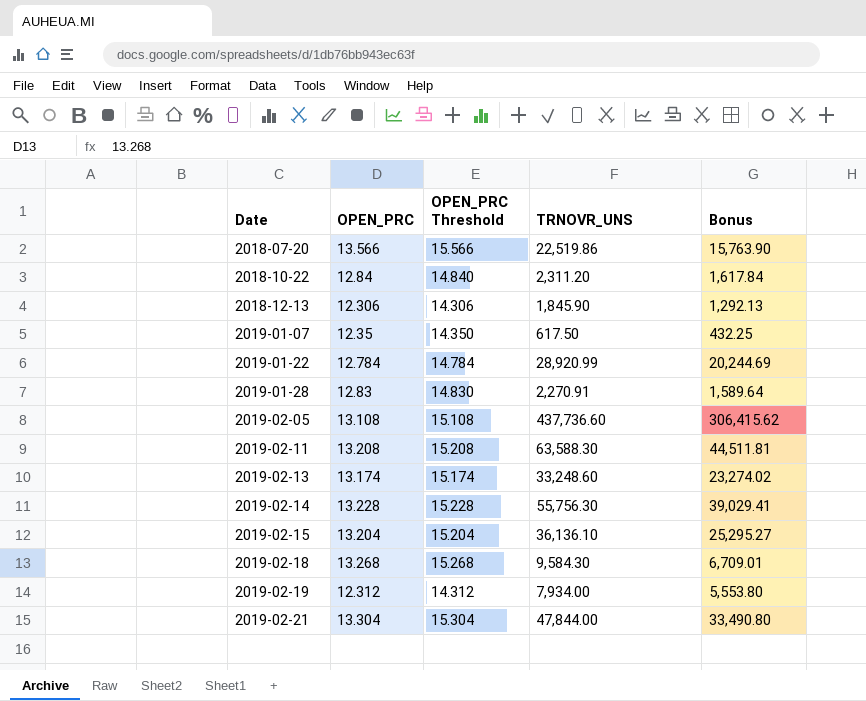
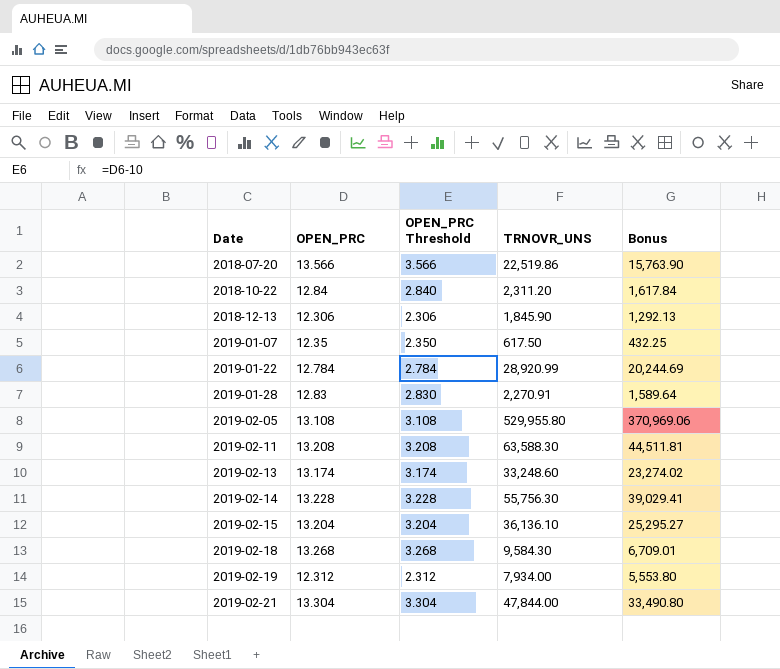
column OPEN_PRC Threshold | formula: [OPEN_PRC] + 2 -> [OPEN_PRC] - 10
2019-02-05 | TRNOVR_UNS: 437,736.60 -> 529,955.80
2019-02-05 | Bonus: 306,415.62 -> 370,969.06

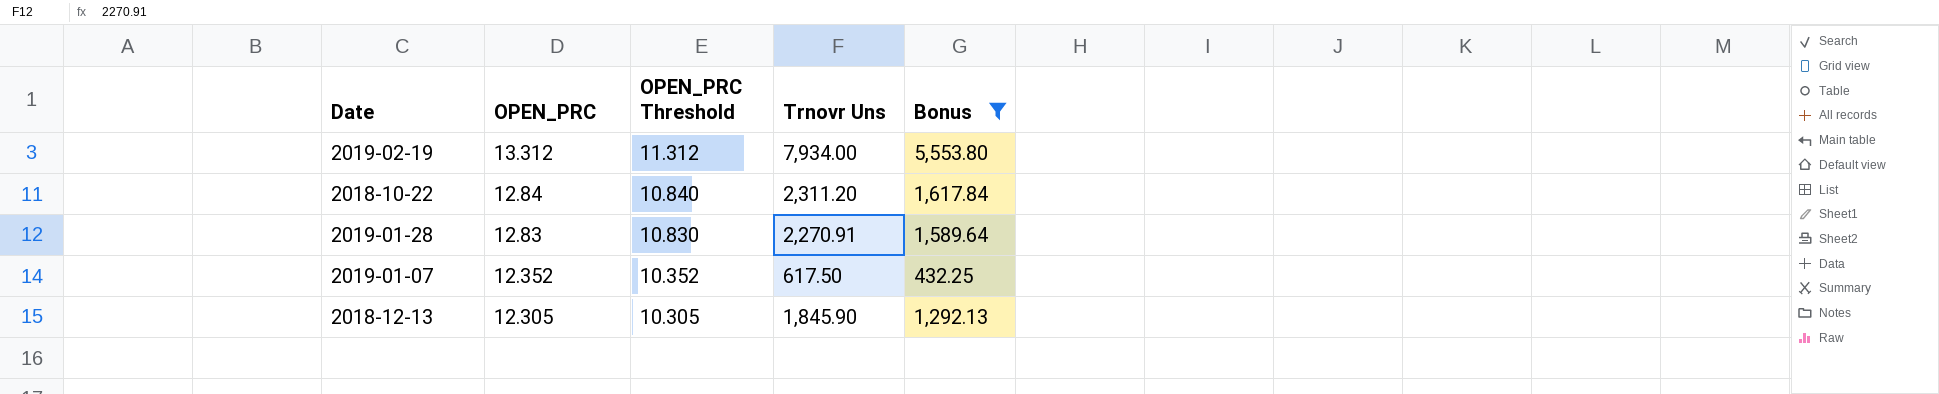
filter: none -> Bonus <= 5,553.80
row order: Date ascending -> OPEN_PRC descending
column OPEN_PRC Threshold | formula: [OPEN_PRC] - 10 -> [OPEN_PRC] - 2
column name: TRNOVR_UNS -> Trnovr Uns
2019-02-19 | OPEN_PRC: 12.312 -> 13.312
2019-01-07 | OPEN_PRC: 12.35 -> 12.352
2018-12-13 | OPEN_PRC: 12.306 -> 12.305

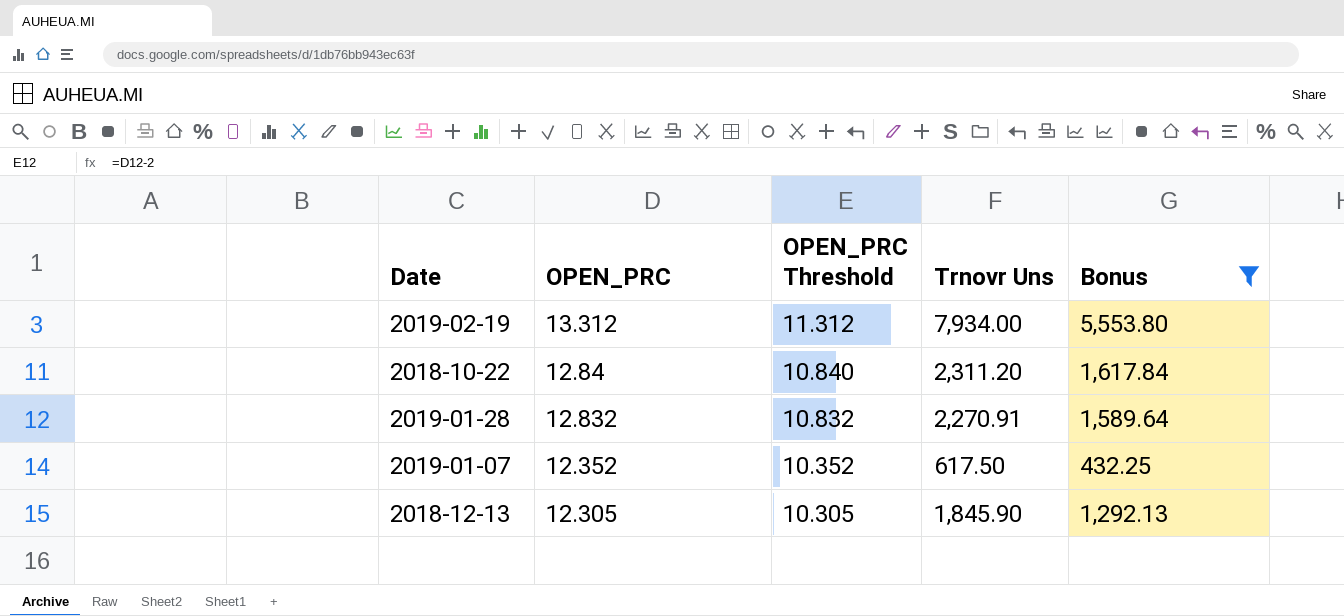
2019-01-28 | OPEN_PRC: 12.83 -> 12.832
2019-01-28 | OPEN_PRC Threshold: 10.830 -> 10.832

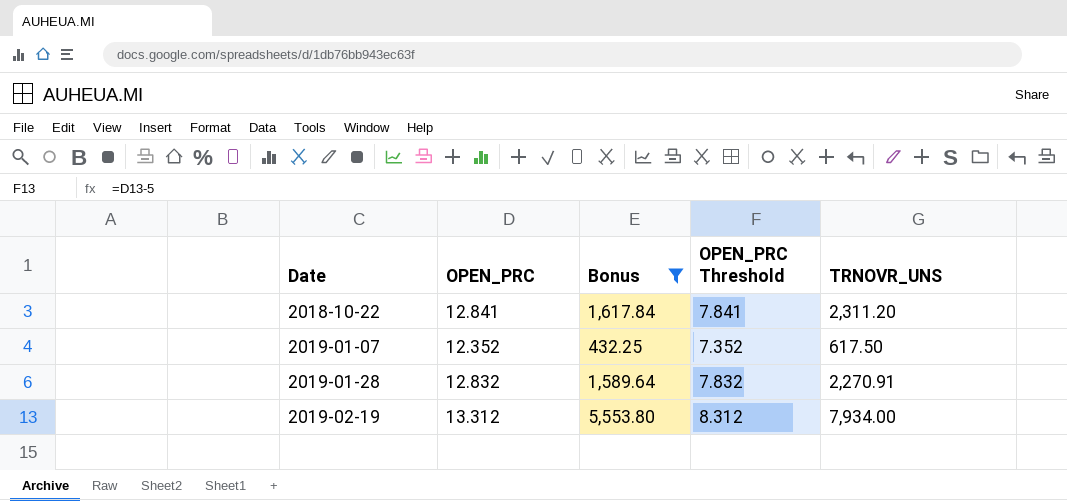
row order: OPEN_PRC descending -> Date ascending
column Bonus | position: 5 -> 3
column OPEN_PRC Threshold | formula: [OPEN_PRC] - 2 -> [OPEN_PRC] - 5
column name: Trnovr Uns -> TRNOVR_UNS
row 2018-12-13: 12.305 | 10.305 | 1,845.90 | 1,292.13 -> none
2018-10-22 | OPEN_PRC: 12.84 -> 12.841

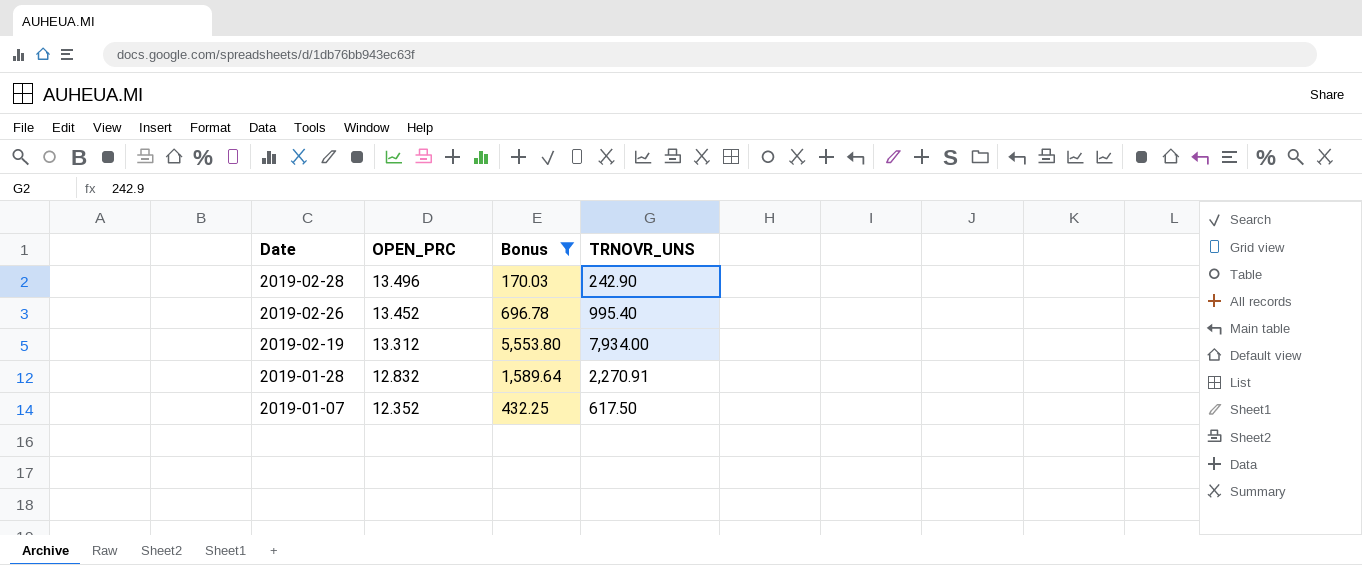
row order: Date ascending -> Date descending
column OPEN_PRC Threshold | formula: [OPEN_PRC] - 5 -> none
row 2018-10-22: 12.841 | 1,617.84 | 7.841 | 2,311.20 -> none
row 2019-02-28: none -> 13.496 | 170.03 | 242.90
row 2019-02-26: none -> 13.452 | 696.78 | 995.40

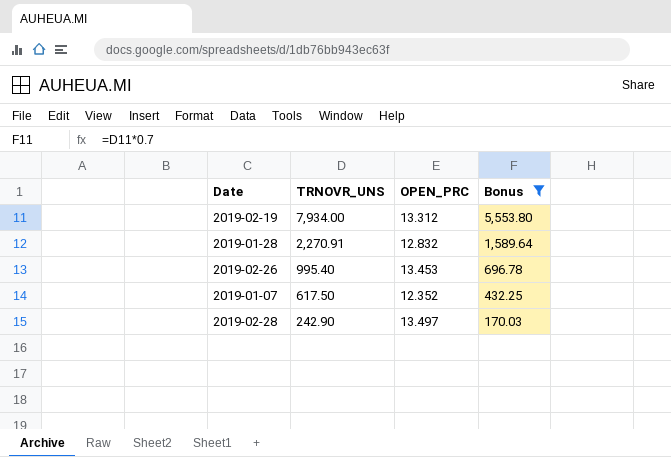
row order: Date descending -> TRNOVR_UNS descending
column TRNOVR_UNS | position: 4 -> 2
2019-02-26 | OPEN_PRC: 13.452 -> 13.453
2019-02-28 | OPEN_PRC: 13.496 -> 13.497

